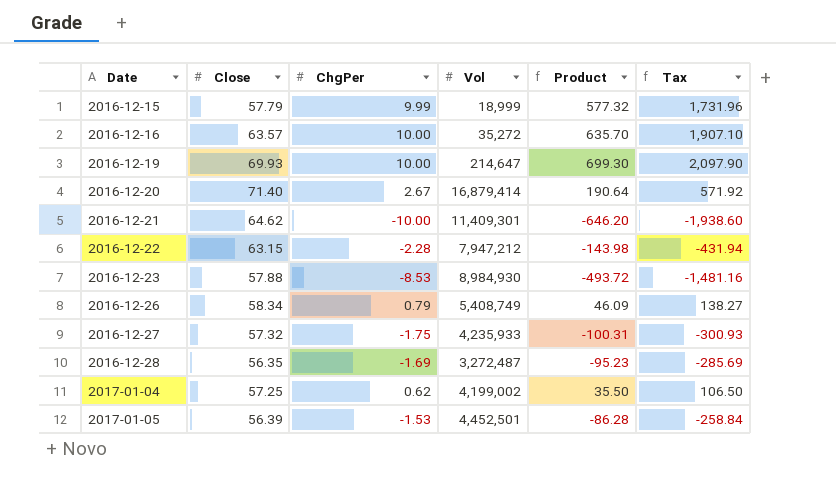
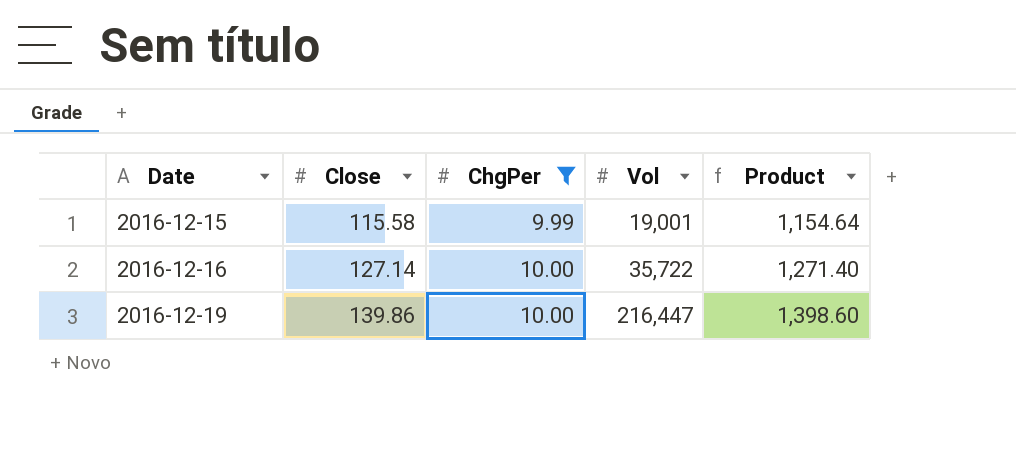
filter: none -> ChgPer >= 9.99
column Tax | formula: [Product] * 3 -> none
2016-12-15 | Close: 57.79 -> 115.58
2016-12-15 | Vol: 18,999 -> 19,001
2016-12-15 | Product: 577.32 -> 1,154.64
2016-12-16 | Close: 63.57 -> 127.14
2016-12-16 | Vol: 35,272 -> 35,722
2016-12-16 | Product: 635.70 -> 1,271.40
2016-12-19 | Close: 69.93 -> 139.86
2016-12-19 | Vol: 214,647 -> 216,447
2016-12-19 | Product: 699.30 -> 1,398.60

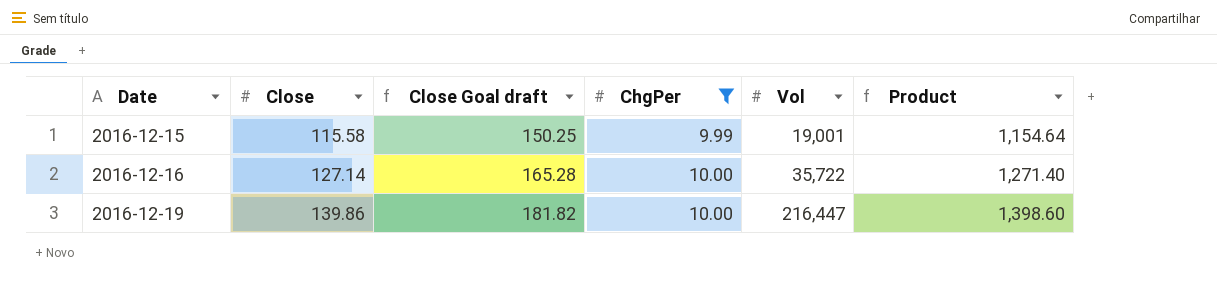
column Close Goal draft | formula: none -> [Close] * 1.3

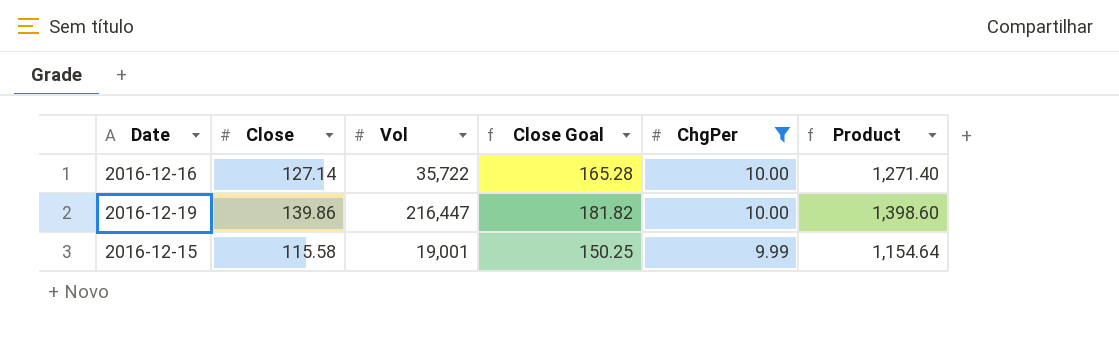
row order: Date ascending -> ChgPer descending
column Vol | position: 5 -> 3
column name: Close Goal draft -> Close Goal

